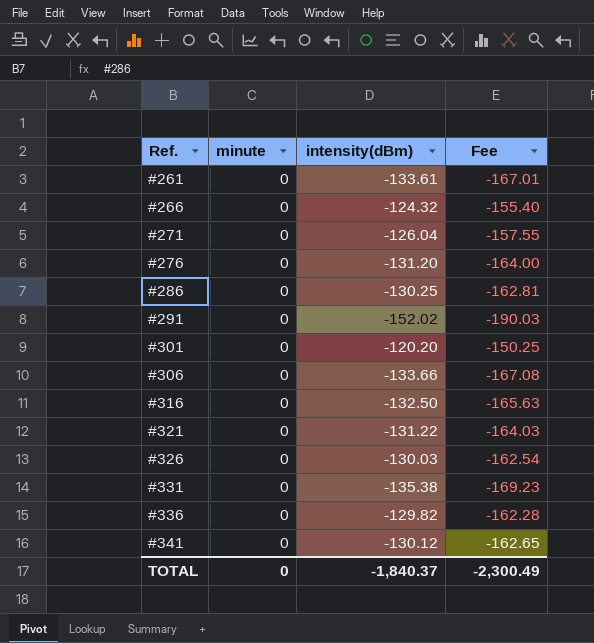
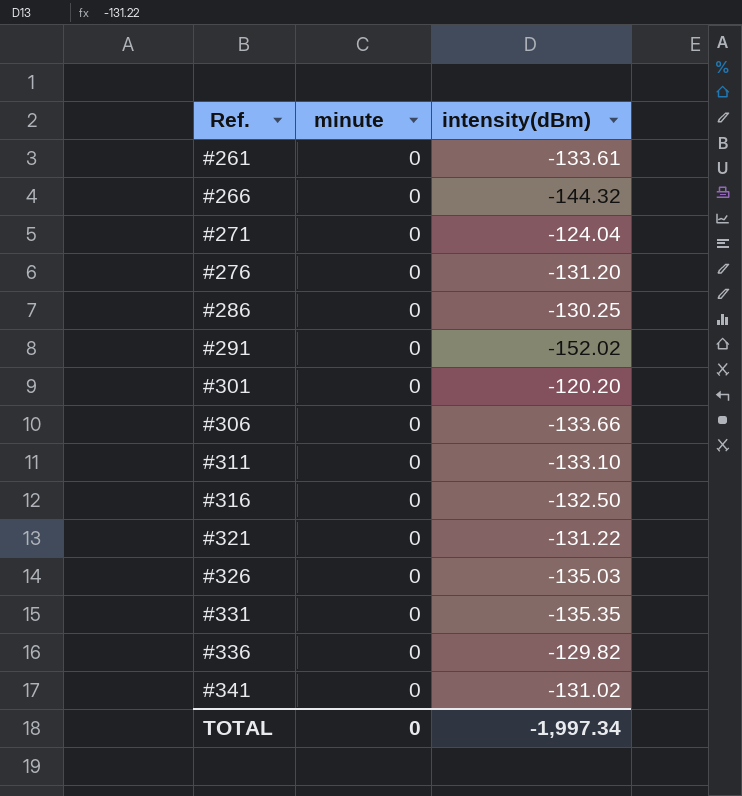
column Fee | formula: [intensity(dBm)] * 1.25 -> none
#266 | intensity(dBm): -124.32 -> -144.32
#271 | intensity(dBm): -126.04 -> -124.04
row #311: none -> 0 | -133.10
#326 | intensity(dBm): -130.03 -> -135.03
#331 | intensity(dBm): -135.38 -> -135.35
#341 | intensity(dBm): -130.12 -> -131.02
TOTAL | intensity(dBm): -1,840.37 -> -1,997.34

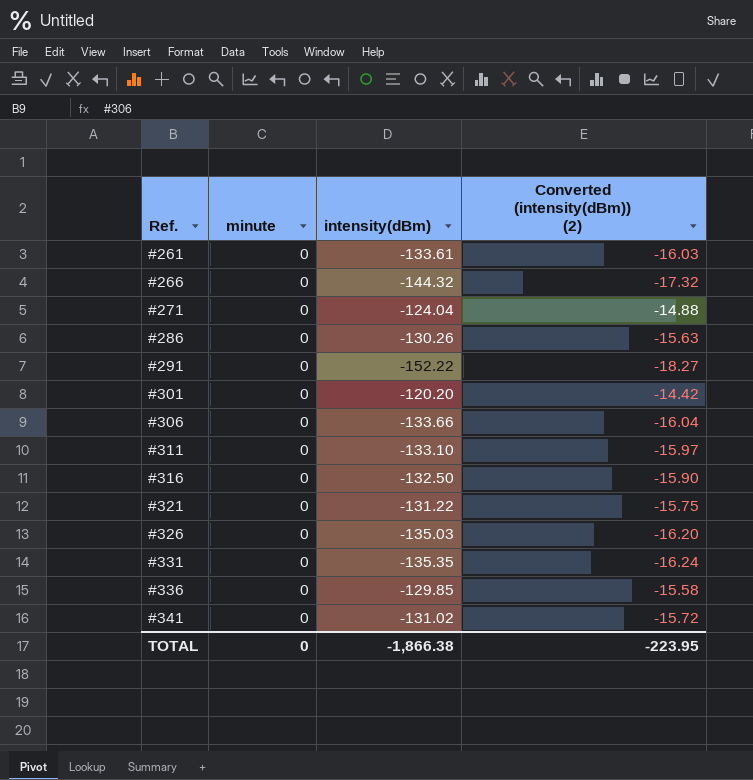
column Converted (intensity(dBm)) (2) | formula: none -> [intensity(dBm)] * 0.12
row #276: 0 | -131.20 -> none
#286 | intensity(dBm): -130.25 -> -130.26
#291 | intensity(dBm): -152.02 -> -152.22
#336 | intensity(dBm): -129.82 -> -129.85
TOTAL | intensity(dBm): -1,997.34 -> -1,866.38

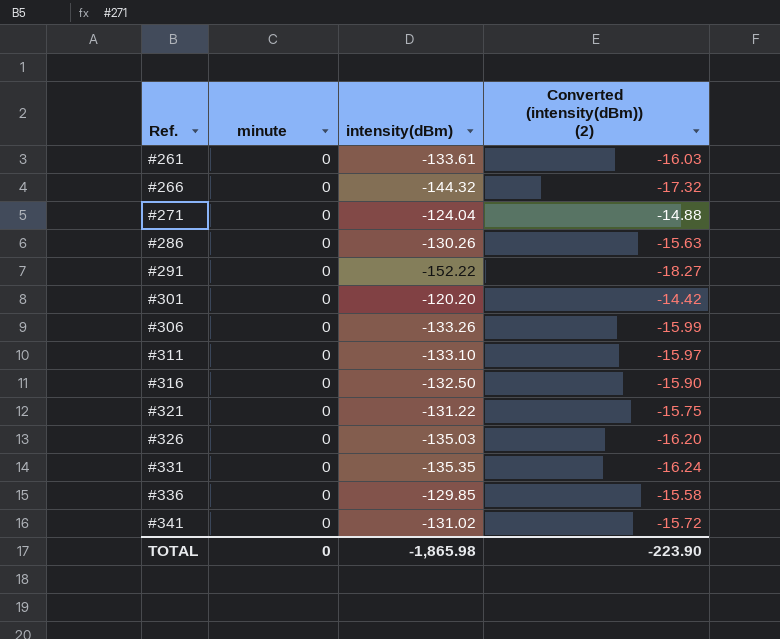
#306 | intensity(dBm): -133.66 -> -133.26
#306 | Converted (intensity(dBm)) (2): -16.04 -> -15.99
TOTAL | intensity(dBm): -1,866.38 -> -1,865.98
TOTAL | Converted (intensity(dBm)) (2): -223.95 -> -223.90

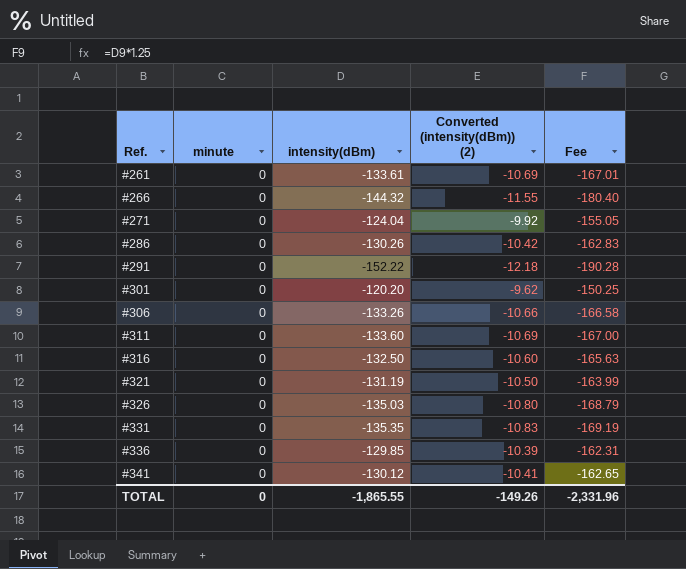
column Converted (intensity(dBm)) (2) | formula: [intensity(dBm)] * 0.12 -> [intensity(dBm)] * 0.08
column Fee | formula: none -> [intensity(dBm)] * 1.25
#311 | intensity(dBm): -133.10 -> -133.60
#321 | intensity(dBm): -131.22 -> -131.19
#341 | intensity(dBm): -131.02 -> -130.12
TOTAL | intensity(dBm): -1,865.98 -> -1,865.55
TOTAL | Converted (intensity(dBm)) (2): -223.90 -> -149.26

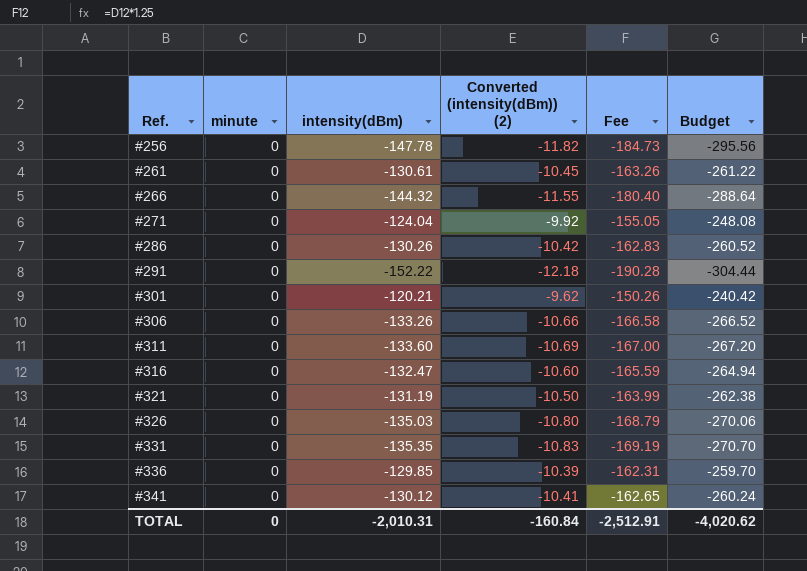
column Budget | formula: none -> [intensity(dBm)] * 2
row #256: none -> 0 | -147.78 | -11.82 | -184.73 | -295.56
#261 | intensity(dBm): -133.61 -> -130.61
#261 | Converted (intensity(dBm)) (2): -10.69 -> -10.45
#261 | Fee: -167.01 -> -163.26
#301 | intensity(dBm): -120.20 -> -120.21
#301 | Fee: -150.25 -> -150.26
#316 | intensity(dBm): -132.50 -> -132.47
#316 | Fee: -165.63 -> -165.59
TOTAL | intensity(dBm): -1,865.55 -> -2,010.31
TOTAL | Converted (intensity(dBm)) (2): -149.26 -> -160.84
TOTAL | Fee: -2,331.96 -> -2,512.91

